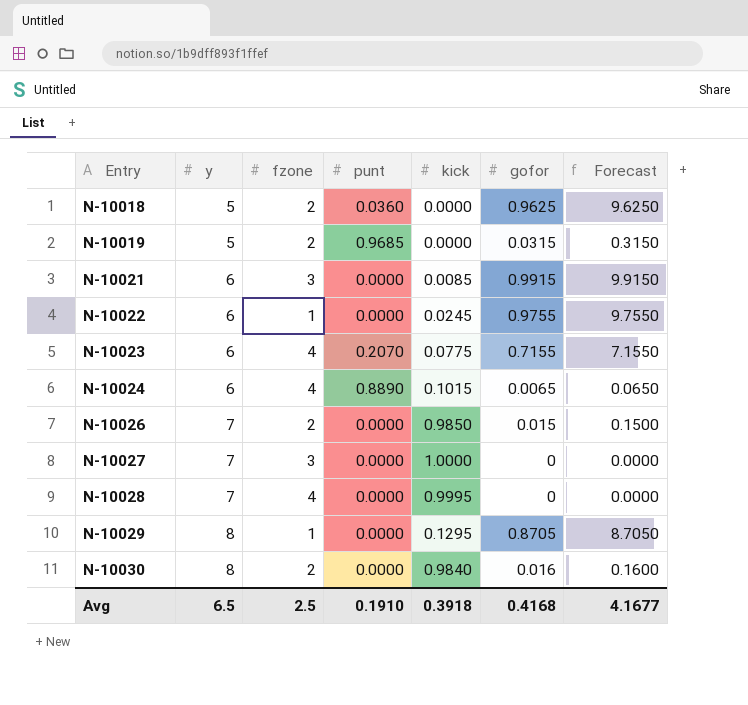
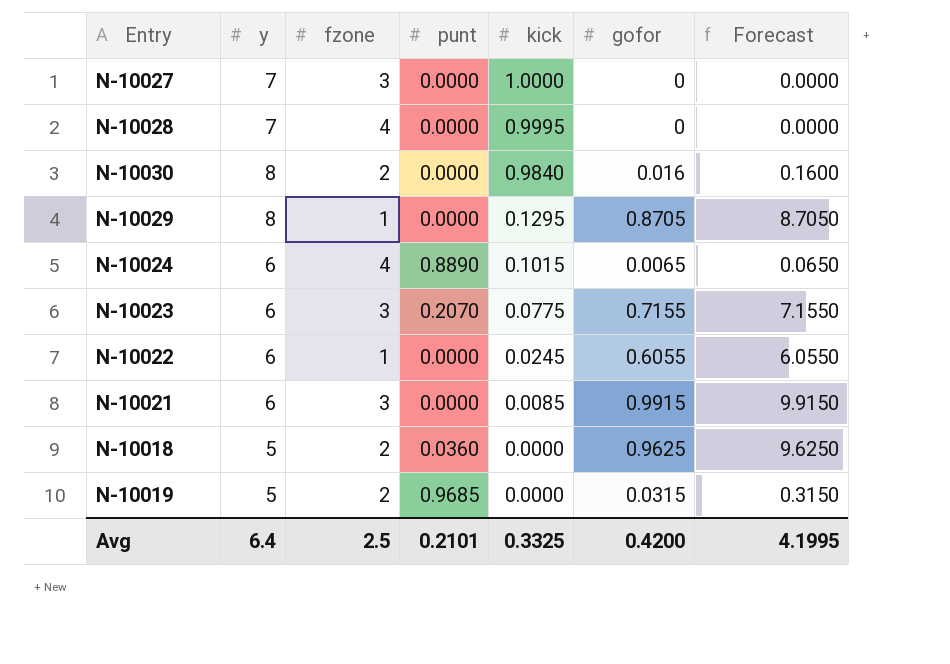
row order: Entry ascending -> kick descending
row N-10026: 7 | 2 | 0.0000 | 0.9850 | 0.015 | 0.1500 -> none
N-10023 | fzone: 4 -> 3
N-10022 | gofor: 0.9755 -> 0.6055
N-10022 | Forecast: 9.7550 -> 6.0550
Avg | y: 6.5 -> 6.4
Avg | punt: 0.1910 -> 0.2101
Avg | kick: 0.3918 -> 0.3325
Avg | gofor: 0.4168 -> 0.4200
Avg | Forecast: 4.1677 -> 4.1995

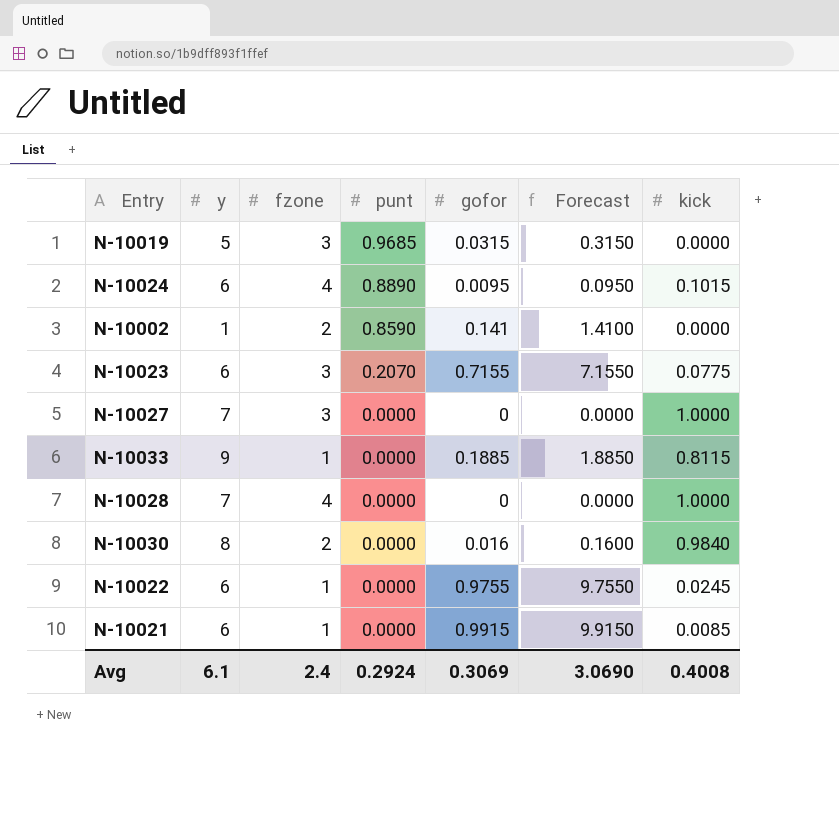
row order: kick descending -> punt descending
column kick | position: 5 -> 7
row N-10029: 8 | 1 | 0.0000 | 0.1295 | 0.8705 | 8.7050 -> none
row N-10018: 5 | 2 | 0.0360 | 0.0000 | 0.9625 | 9.6250 -> none
N-10019 | fzone: 2 -> 3
N-10024 | gofor: 0.0065 -> 0.0095
N-10024 | Forecast: 0.0650 -> 0.0950
row N-10002: none -> 1 | 2 | 0.8590 | 0.141 | 1.4100 | 0.0000
row N-10033: none -> 9 | 1 | 0.0000 | 0.1885 | 1.8850 | 0.8115
N-10028 | kick: 0.9995 -> 1.0000
N-10022 | gofor: 0.6055 -> 0.9755
N-10022 | Forecast: 6.0550 -> 9.7550
N-10021 | fzone: 3 -> 1
Avg | y: 6.4 -> 6.1
Avg | fzone: 2.5 -> 2.4
Avg | punt: 0.2101 -> 0.2924
Avg | gofor: 0.4200 -> 0.3069
Avg | Forecast: 4.1995 -> 3.0690
Avg | kick: 0.3325 -> 0.4008

